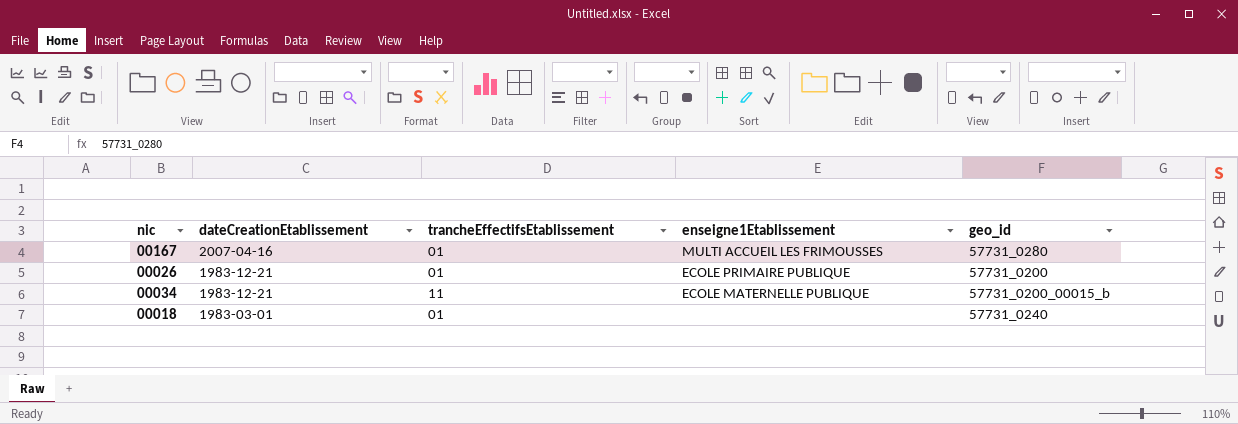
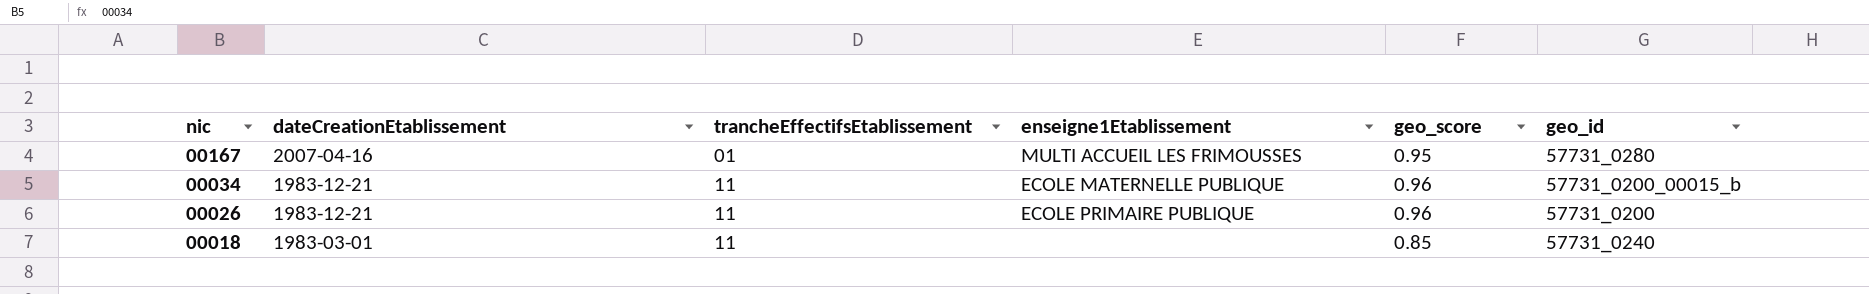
row order: dateCreationEtablissement descending -> nic descending
column geo_score | position: none -> 5
00026 | trancheEffectifsEtablissement: 01 -> 11
00018 | trancheEffectifsEtablissement: 01 -> 11

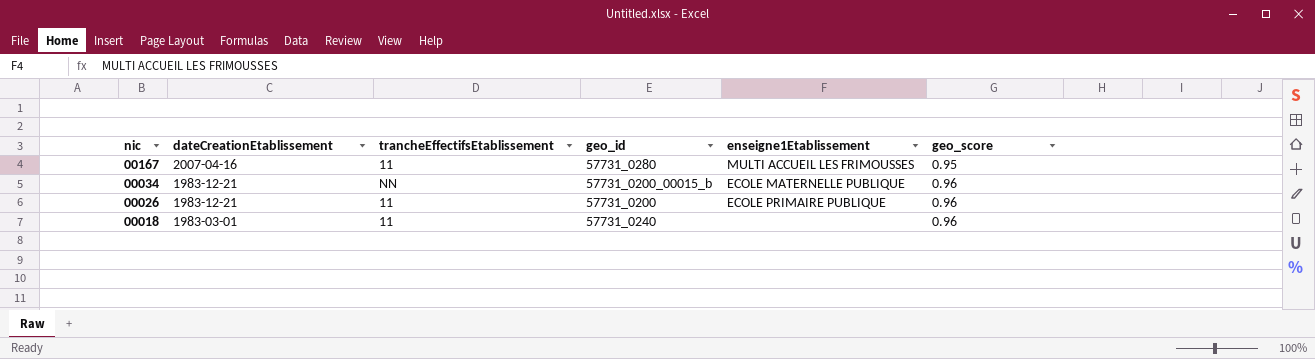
column geo_id | position: 6 -> 4
00167 | trancheEffectifsEtablissement: 01 -> 11
00034 | trancheEffectifsEtablissement: 11 -> NN
00018 | geo_score: 0.85 -> 0.96

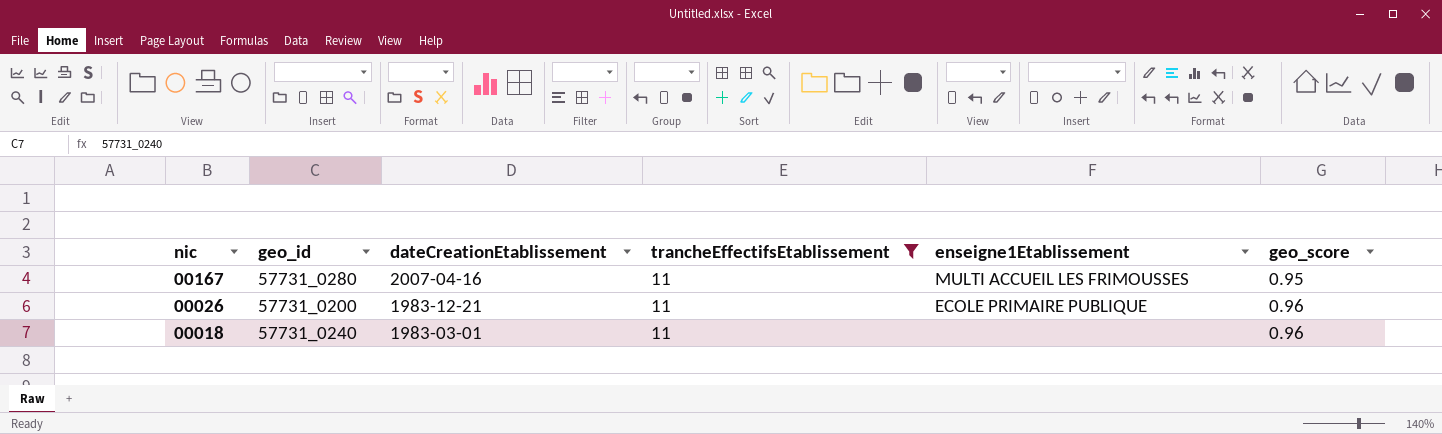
filter: none -> trancheEffectifsEtablissement = 11
column geo_id | position: 4 -> 2

